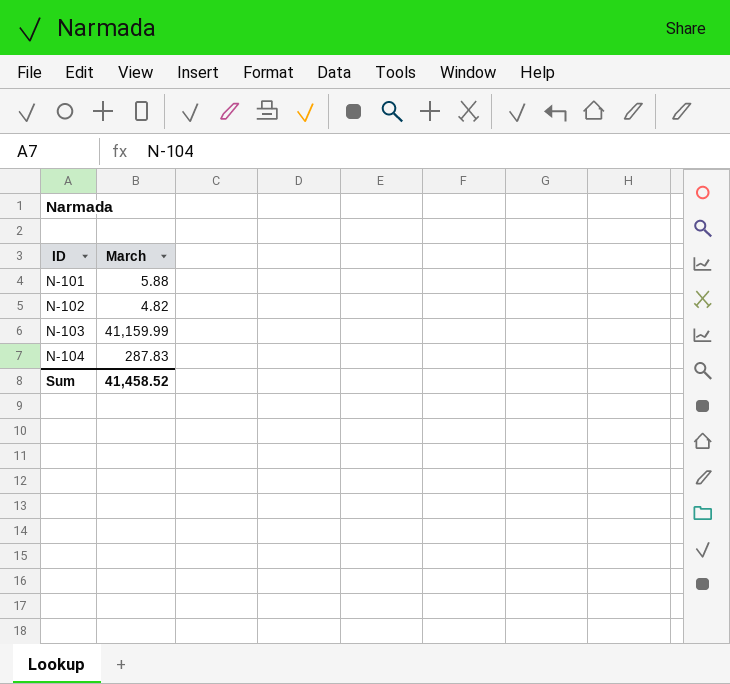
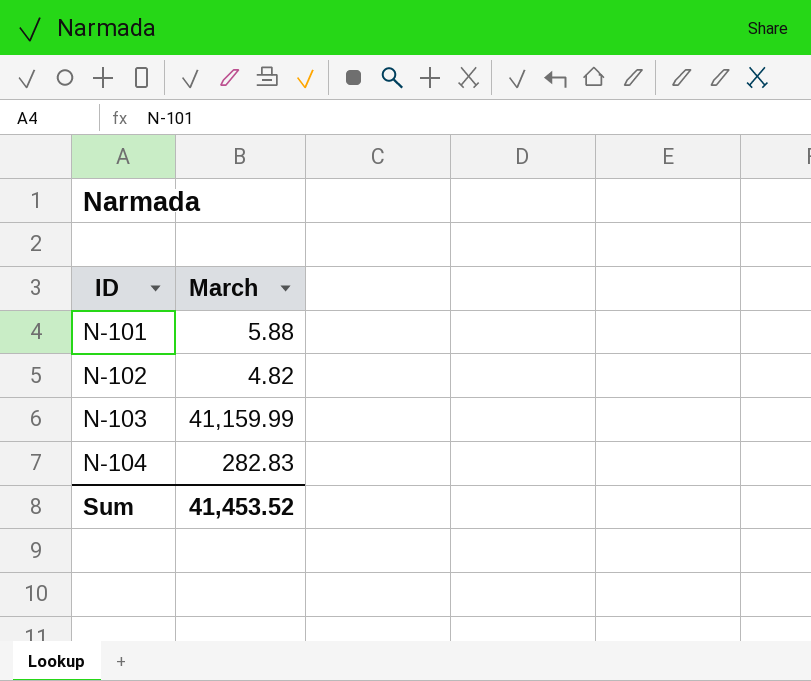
N-104 | March: 287.83 -> 282.83
Sum | March: 41,458.52 -> 41,453.52

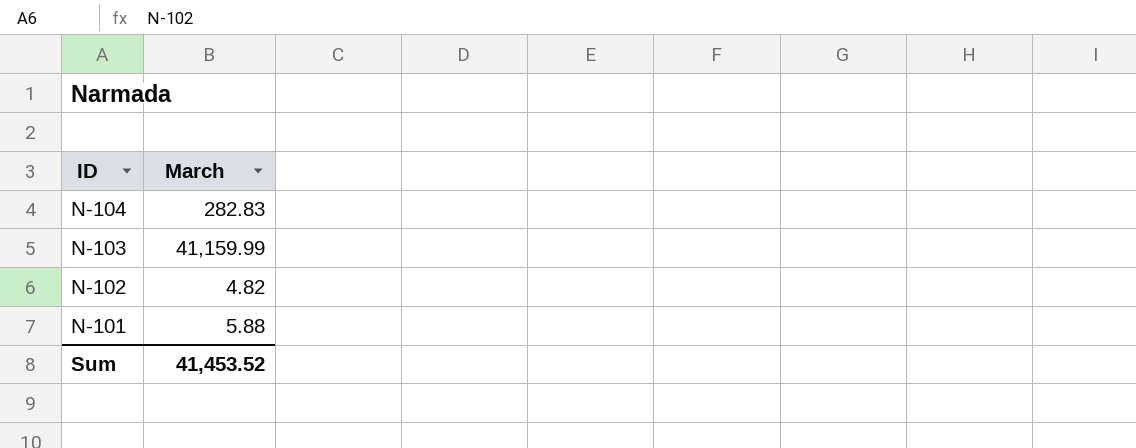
row order: ID ascending -> ID descending

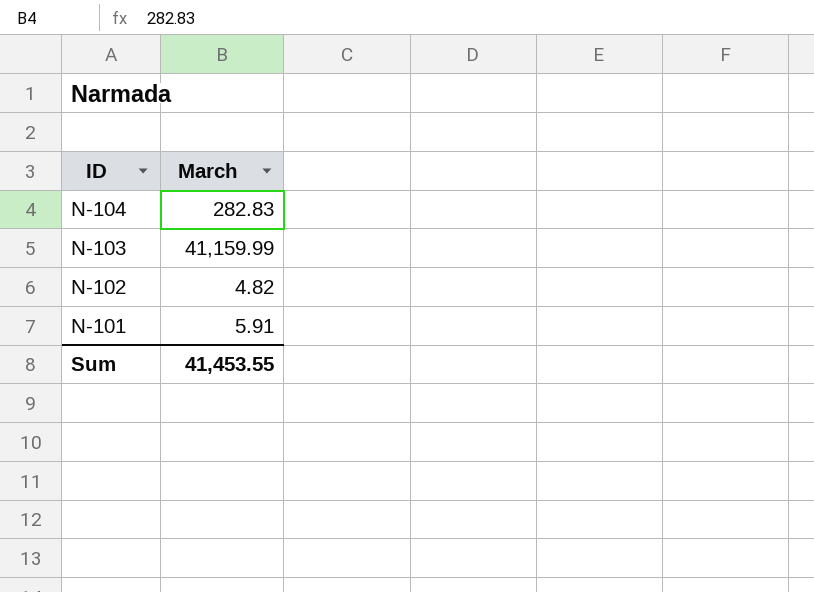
N-101 | March: 5.88 -> 5.91
Sum | March: 41,453.52 -> 41,453.55

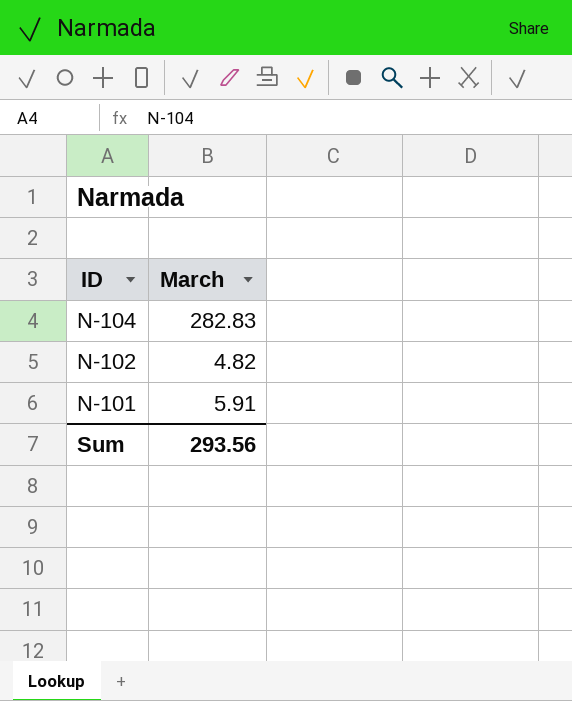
row N-103: 41,159.99 -> none
Sum | March: 41,453.55 -> 293.56

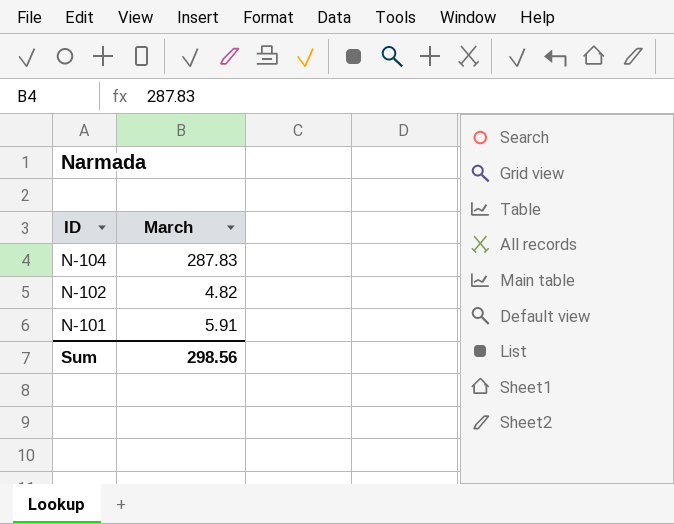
N-104 | March: 282.83 -> 287.83
Sum | March: 293.56 -> 298.56

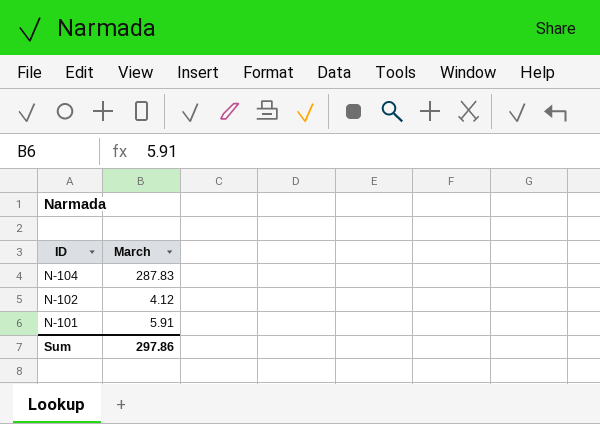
N-102 | March: 4.82 -> 4.12
Sum | March: 298.56 -> 297.86

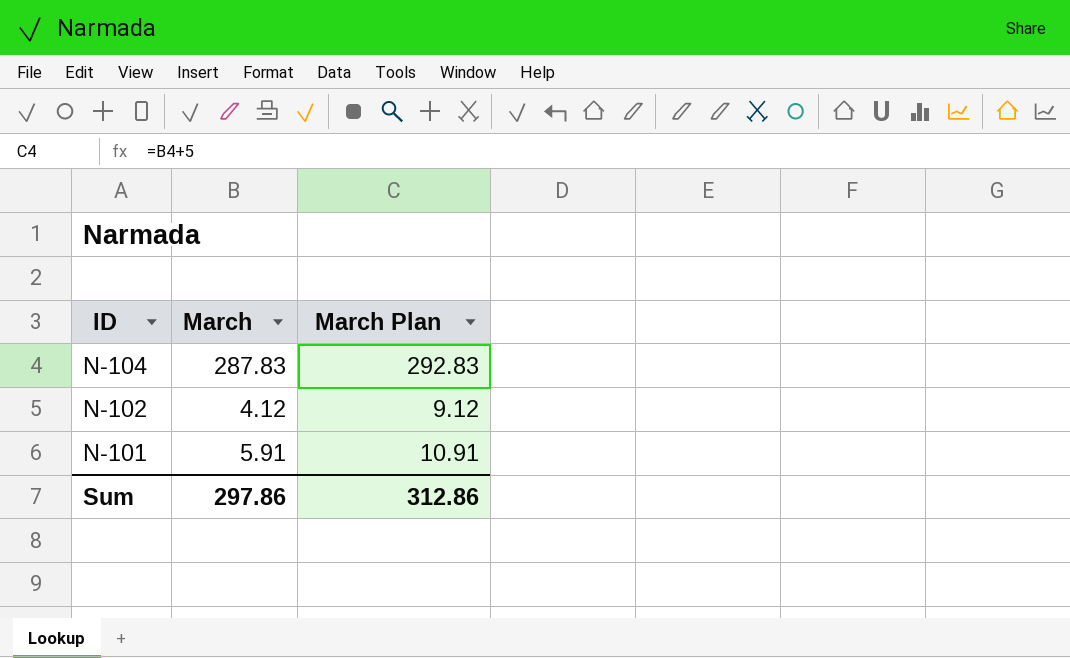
column March Plan | formula: none -> [March] + 5

